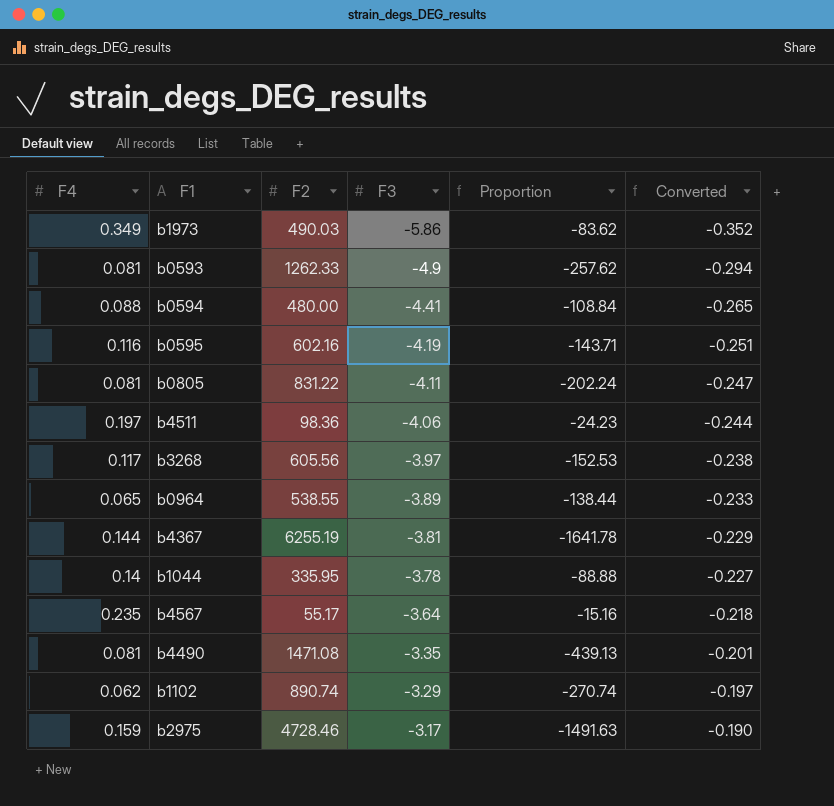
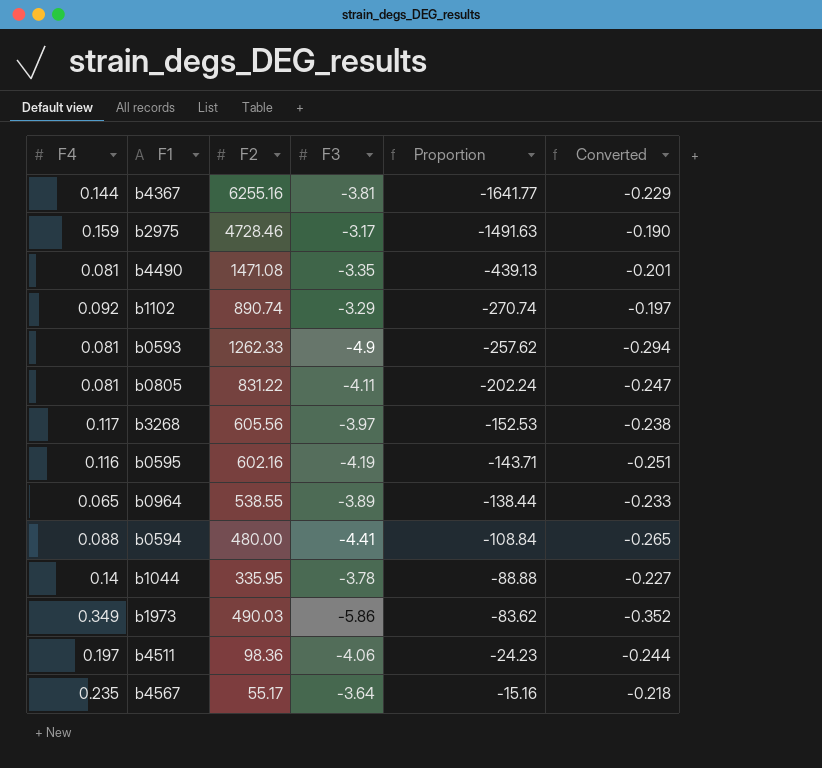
row order: F3 ascending -> Proportion ascending
b4367 | F2: 6255.19 -> 6255.16
b4367 | Proportion: -1641.78 -> -1641.77
b1102 | F4: 0.062 -> 0.092

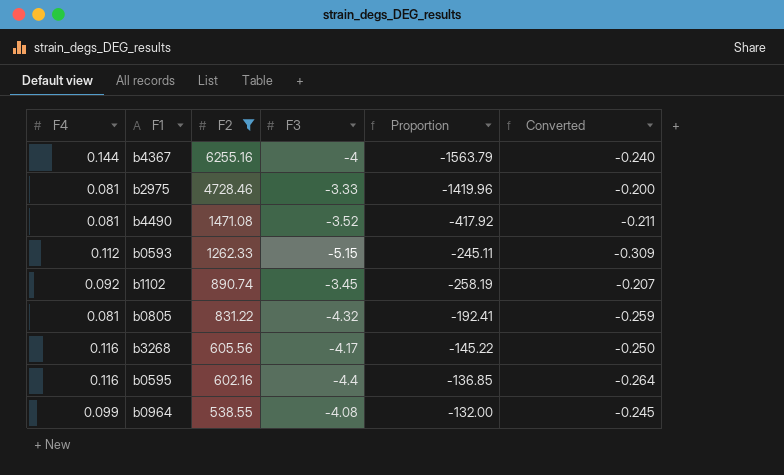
filter: none -> F2 >= 538.55
row order: Proportion ascending -> F2 descending
b4367 | F3: -3.81 -> -4
b4367 | Proportion: -1641.77 -> -1563.79
b4367 | Converted: -0.229 -> -0.240
b2975 | F4: 0.159 -> 0.081
b2975 | F3: -3.17 -> -3.33
b2975 | Proportion: -1491.63 -> -1419.96
b2975 | Converted: -0.190 -> -0.200
b4490 | F3: -3.35 -> -3.52
b4490 | Proportion: -439.13 -> -417.92
b4490 | Converted: -0.201 -> -0.211
b0593 | F4: 0.081 -> 0.112
b0593 | F3: -4.9 -> -5.15
b0593 | Proportion: -257.62 -> -245.11
b0593 | Converted: -0.294 -> -0.309
b1102 | F3: -3.29 -> -3.45
b1102 | Proportion: -270.74 -> -258.19
b1102 | Converted: -0.197 -> -0.207
b0805 | F3: -4.11 -> -4.32
b0805 | Proportion: -202.24 -> -192.41
b0805 | Converted: -0.247 -> -0.259
b3268 | F4: 0.117 -> 0.116
b3268 | F3: -3.97 -> -4.17
b3268 | Proportion: -152.53 -> -145.22
b3268 | Converted: -0.238 -> -0.250
b0595 | F3: -4.19 -> -4.4
b0595 | Proportion: -143.71 -> -136.85
b0595 | Converted: -0.251 -> -0.264
b0964 | F4: 0.065 -> 0.099
b0964 | F3: -3.89 -> -4.08
b0964 | Proportion: -138.44 -> -132.00
b0964 | Converted: -0.233 -> -0.245

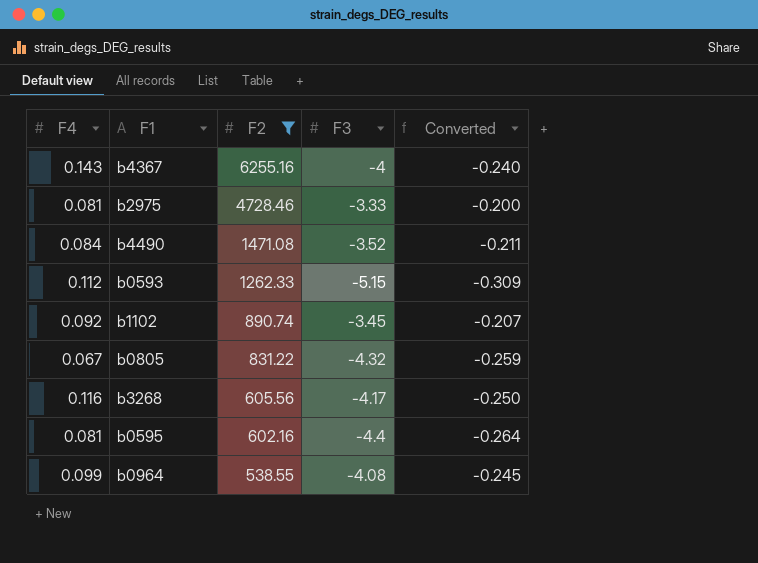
column Proportion | formula: [F2] / [F3] -> none
b4367 | F4: 0.144 -> 0.143
b4490 | F4: 0.081 -> 0.084
b0805 | F4: 0.081 -> 0.067
b0595 | F4: 0.116 -> 0.081

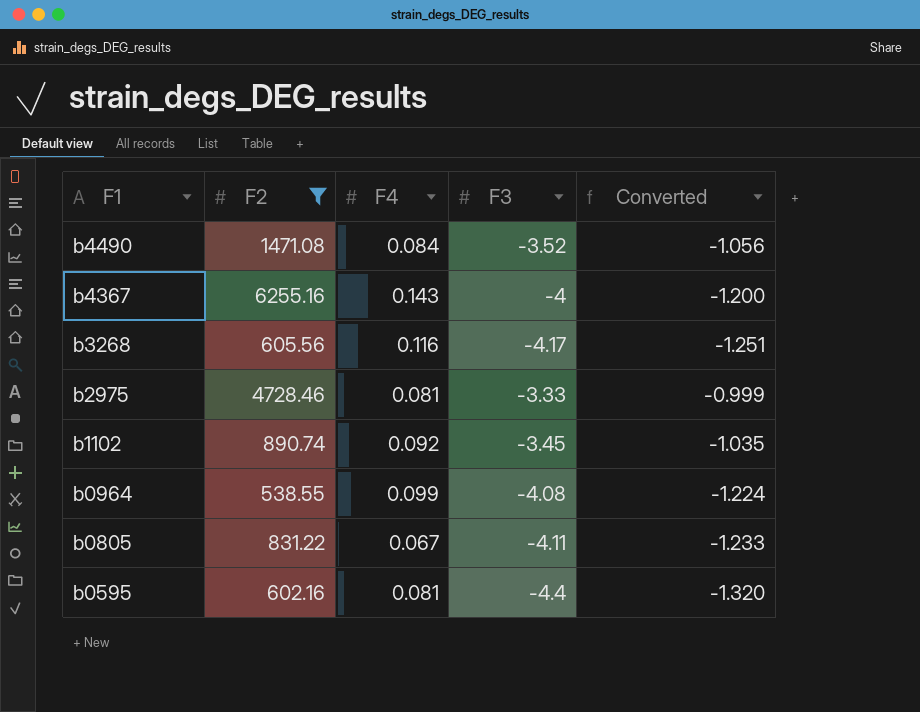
row order: F2 descending -> F1 descending
column F4 | position: 1 -> 3
column Converted | formula: [F3] * 0.06 -> [F3] * 0.3
row b0593: 0.112 | 1262.33 | -5.15 | -0.309 -> none
b0805 | F3: -4.32 -> -4.11

